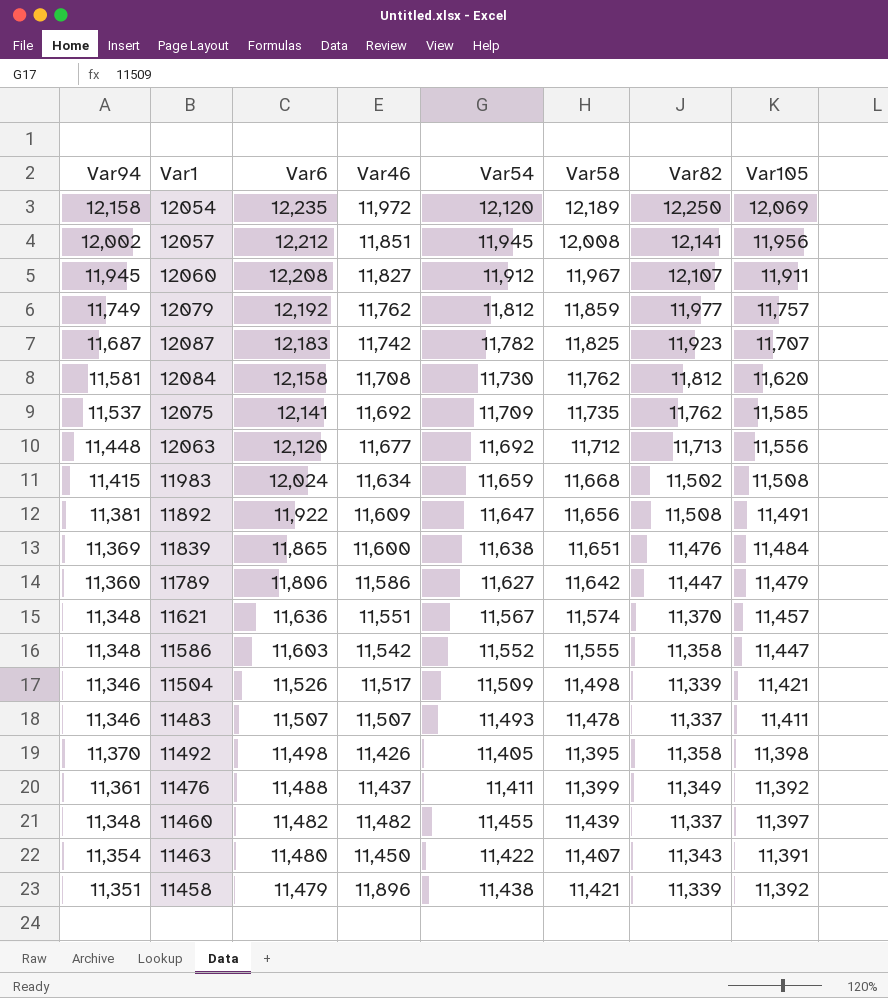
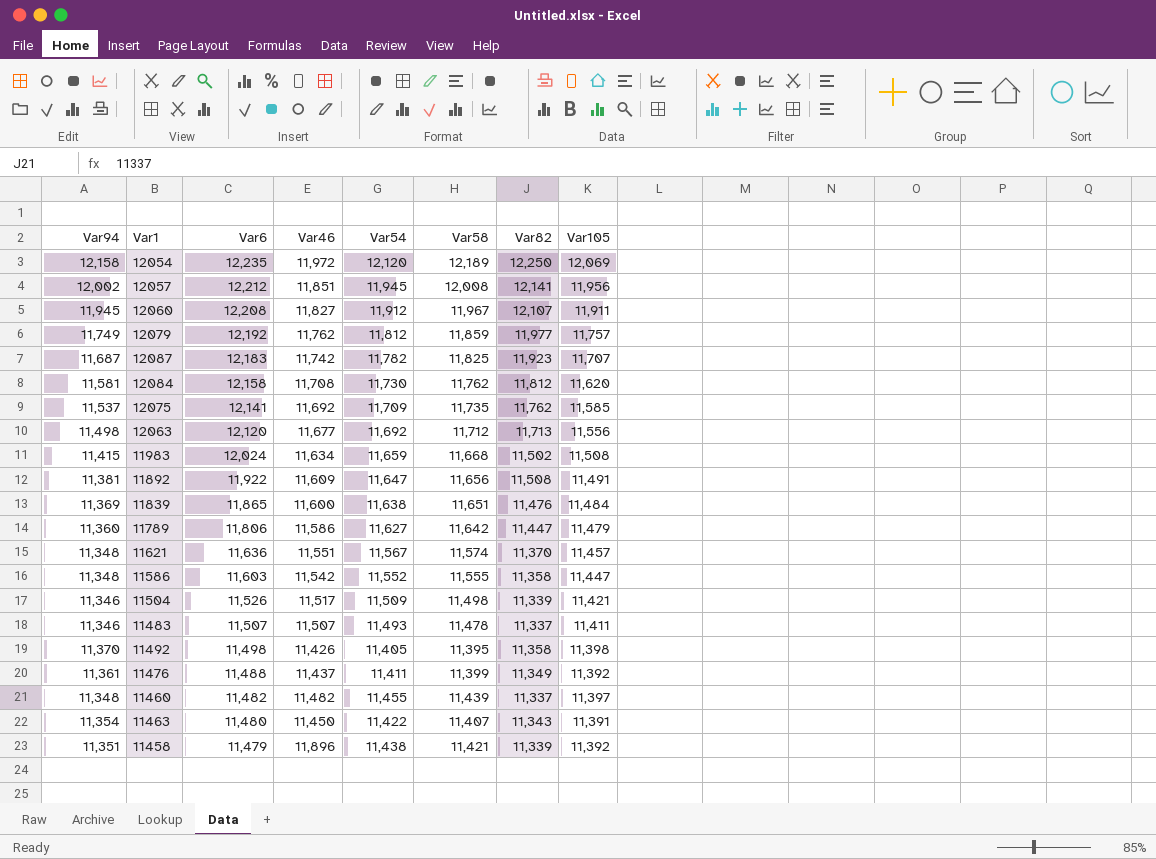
12063 | Var94: 11,448 -> 11,498

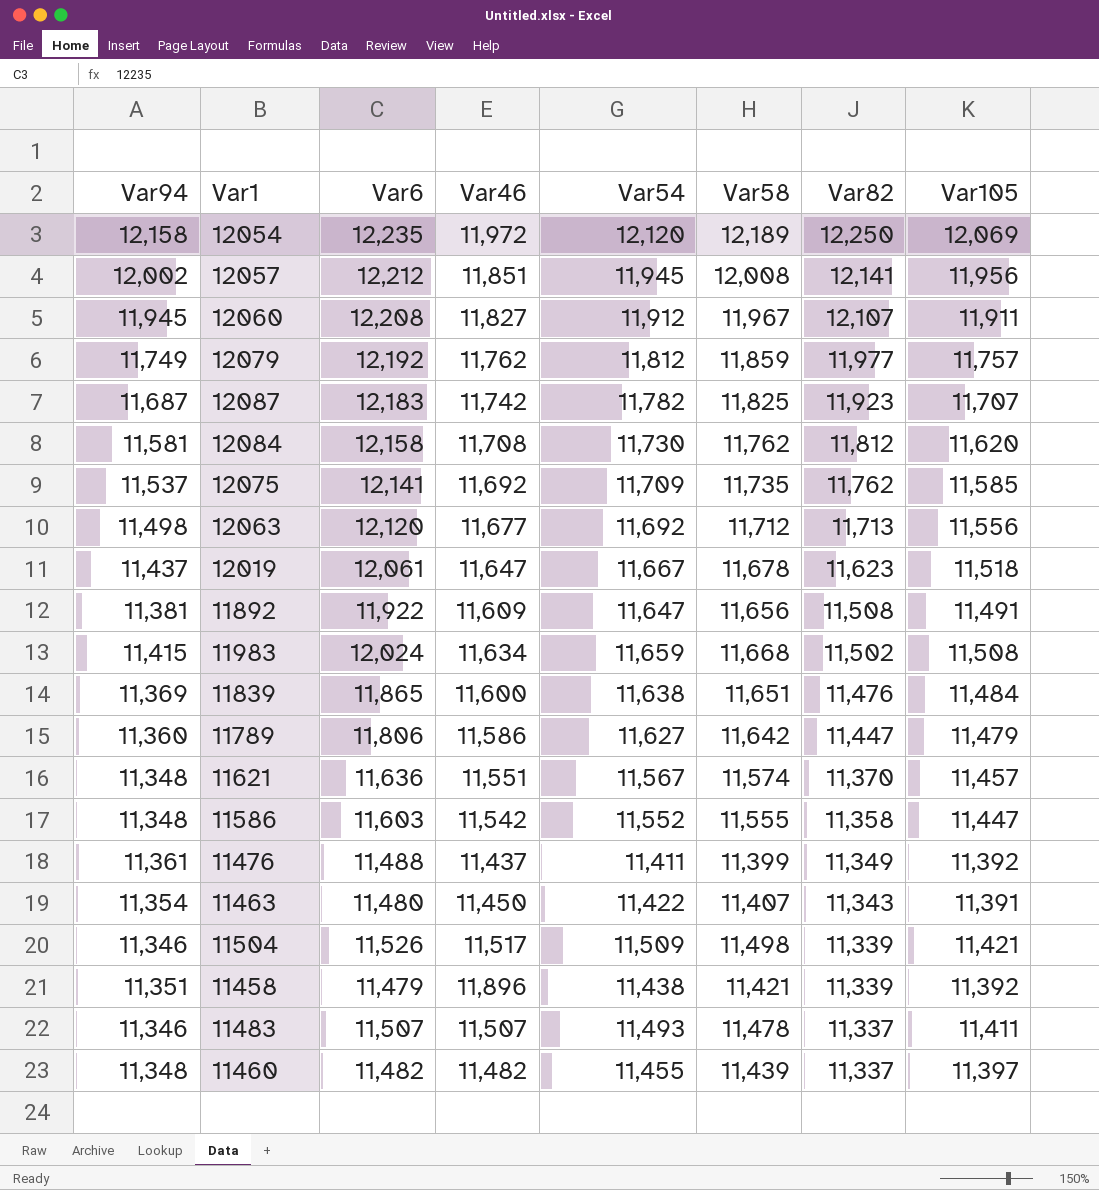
row order: Var6 descending -> Var82 descending
row 11492: 11,370 | 11,498 | 11,426 | 11,405 | 11,395 | 11,358 | 11,398 -> none
row 12019: none -> 11,437 | 12,061 | 11,647 | 11,667 | 11,678 | 11,623 | 11,518

